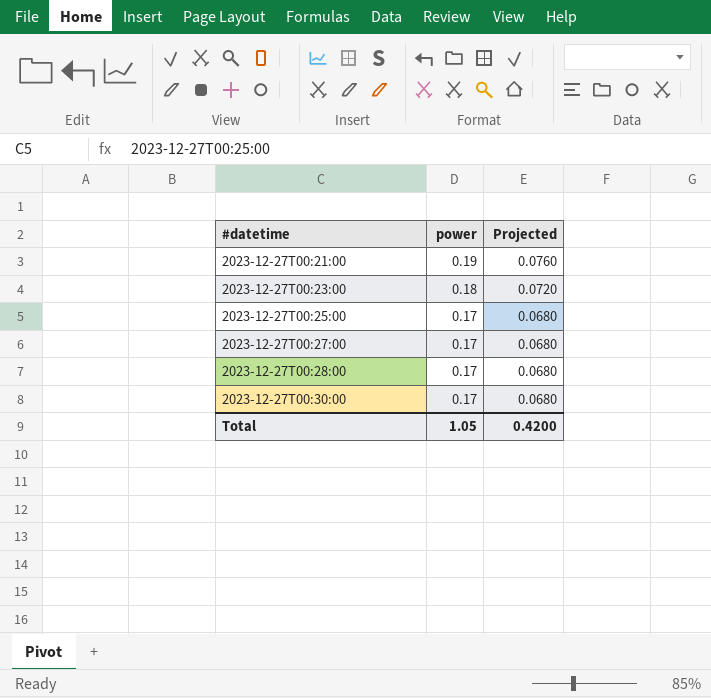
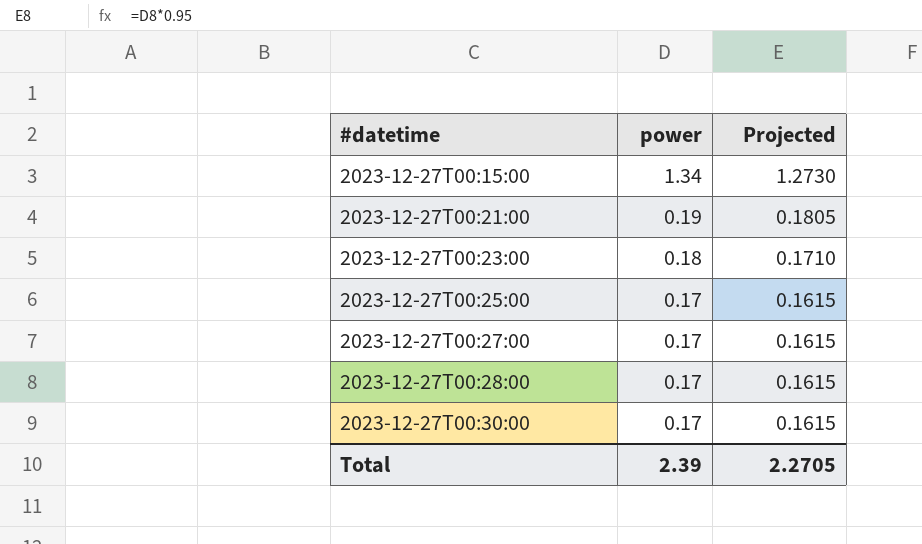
column Projected | formula: [power] * 0.4 -> [power] * 0.95
row 2023-12-27T00:15:00: none -> 1.34 | 1.2730
Total | power: 1.05 -> 2.39
Total | Projected: 0.4200 -> 2.2705

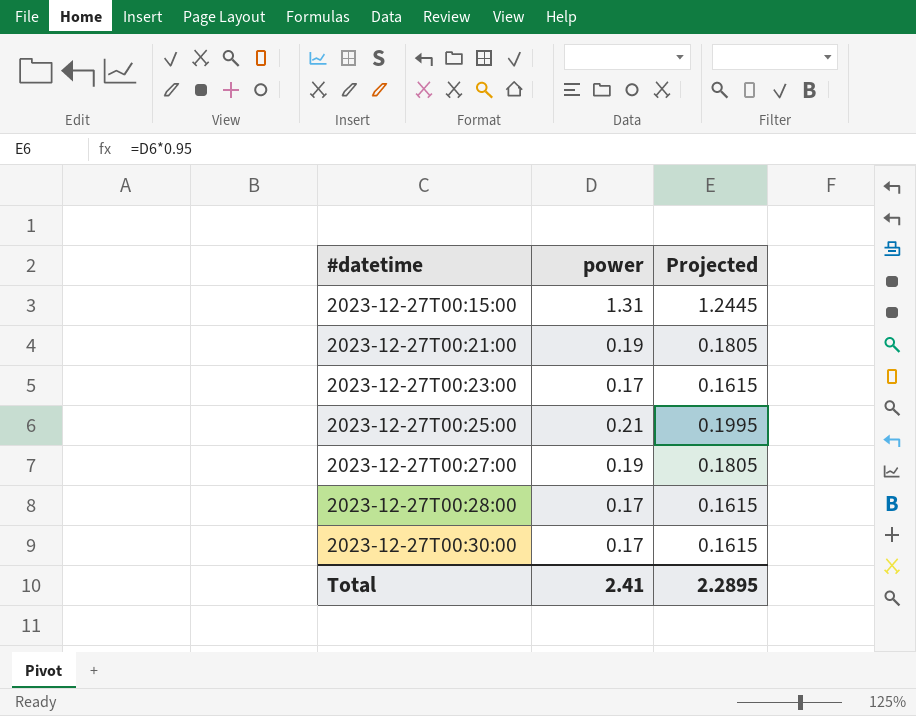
2023-12-27T00:15:00 | power: 1.34 -> 1.31
2023-12-27T00:15:00 | Projected: 1.2730 -> 1.2445
2023-12-27T00:23:00 | power: 0.18 -> 0.17
2023-12-27T00:23:00 | Projected: 0.1710 -> 0.1615
2023-12-27T00:25:00 | power: 0.17 -> 0.21
2023-12-27T00:25:00 | Projected: 0.1615 -> 0.1995
2023-12-27T00:27:00 | power: 0.17 -> 0.19
2023-12-27T00:27:00 | Projected: 0.1615 -> 0.1805
Total | power: 2.39 -> 2.41
Total | Projected: 2.2705 -> 2.2895

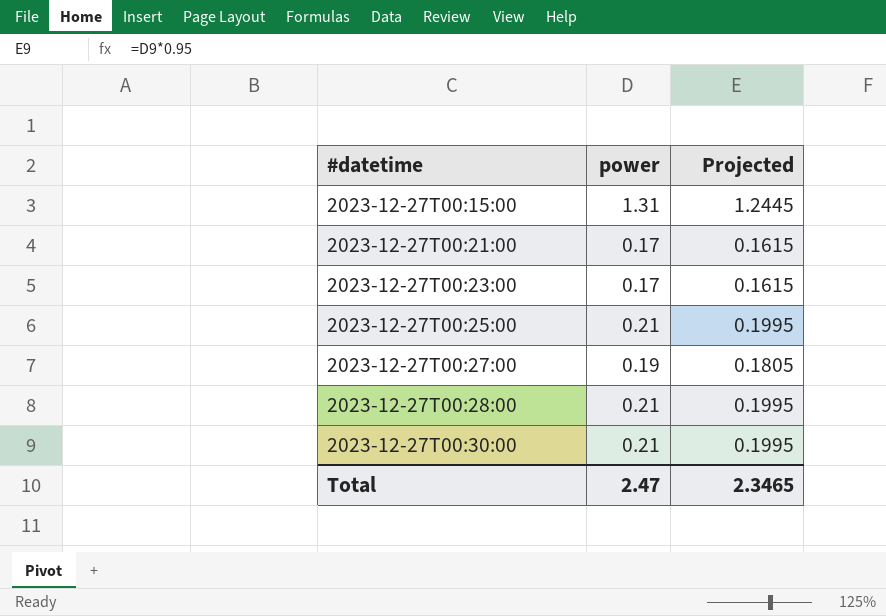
2023-12-27T00:21:00 | power: 0.19 -> 0.17
2023-12-27T00:21:00 | Projected: 0.1805 -> 0.1615
2023-12-27T00:28:00 | power: 0.17 -> 0.21
2023-12-27T00:28:00 | Projected: 0.1615 -> 0.1995
2023-12-27T00:30:00 | power: 0.17 -> 0.21
2023-12-27T00:30:00 | Projected: 0.1615 -> 0.1995
Total | power: 2.41 -> 2.47
Total | Projected: 2.2895 -> 2.3465

